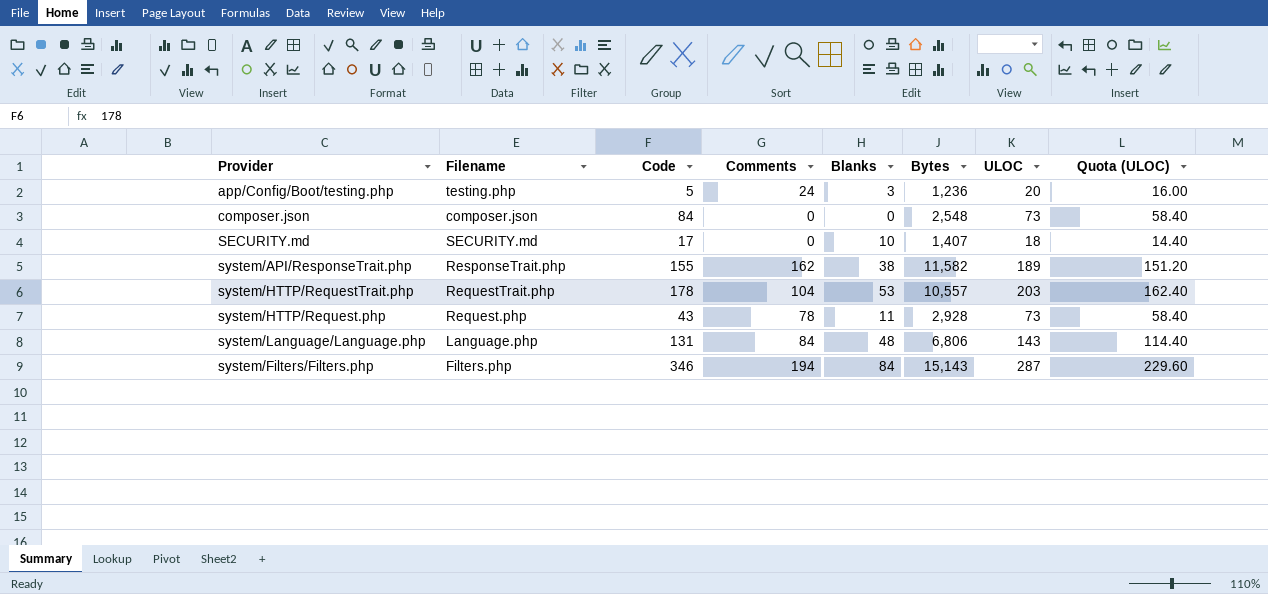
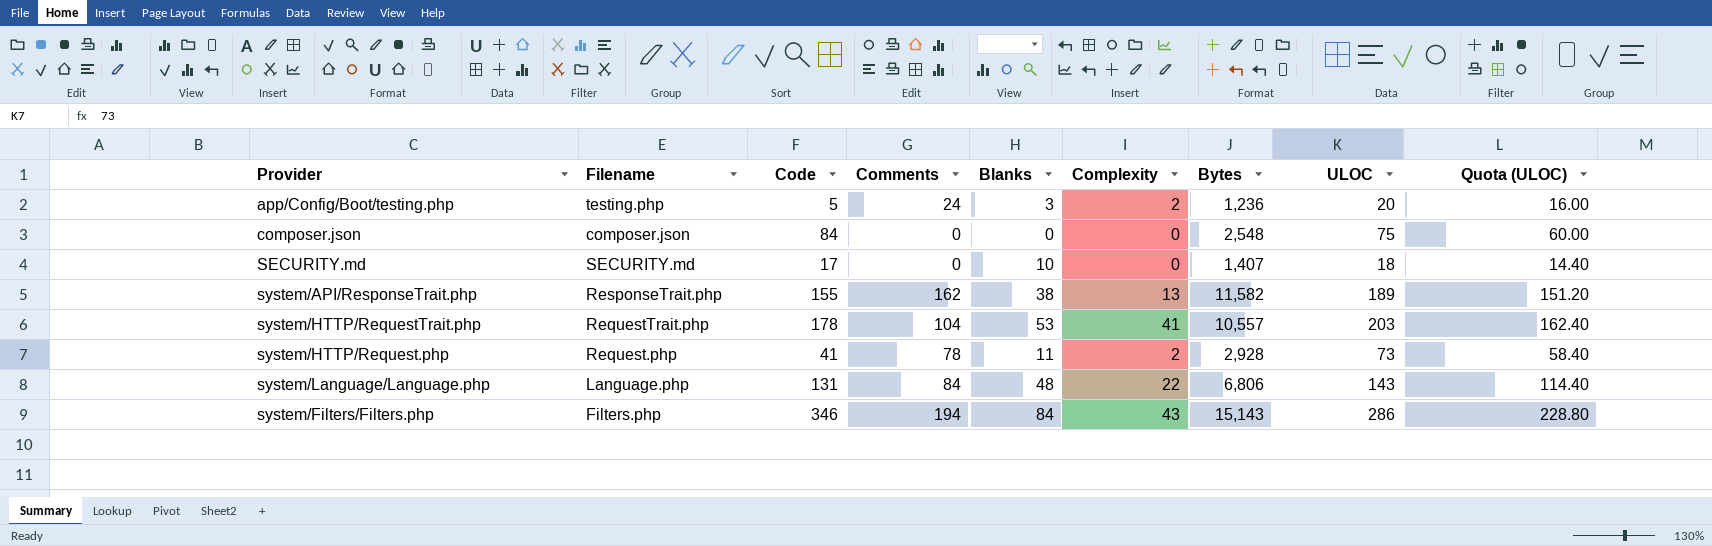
column Complexity | position: none -> 6
composer.json | ULOC: 73 -> 75
composer.json | Quota (ULOC): 58.40 -> 60.00
system/HTTP/Request.php | Code: 43 -> 41
system/Filters/Filters.php | ULOC: 287 -> 286
system/Filters/Filters.php | Quota (ULOC): 229.60 -> 228.80

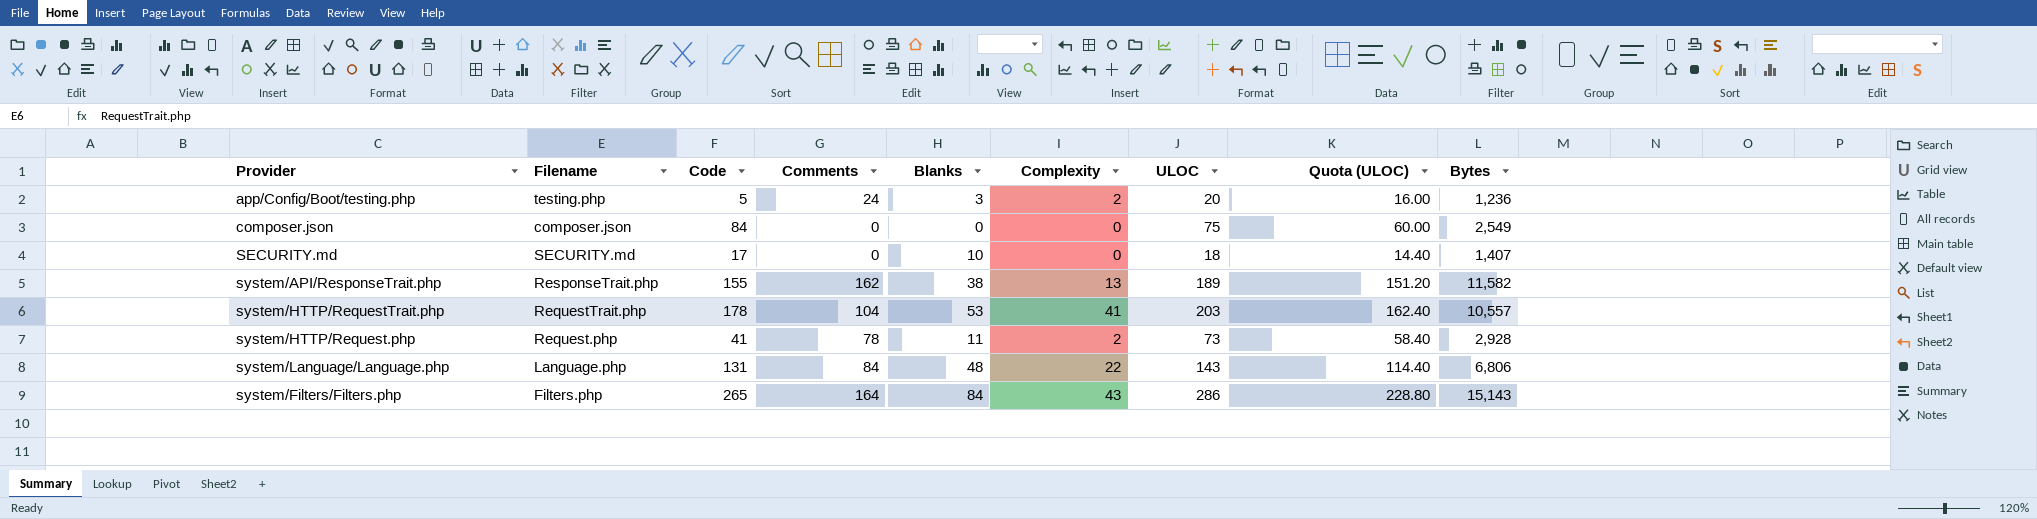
column Bytes | position: 7 -> 9
composer.json | Bytes: 2,548 -> 2,549
system/Filters/Filters.php | Code: 346 -> 265
system/Filters/Filters.php | Comments: 194 -> 164

